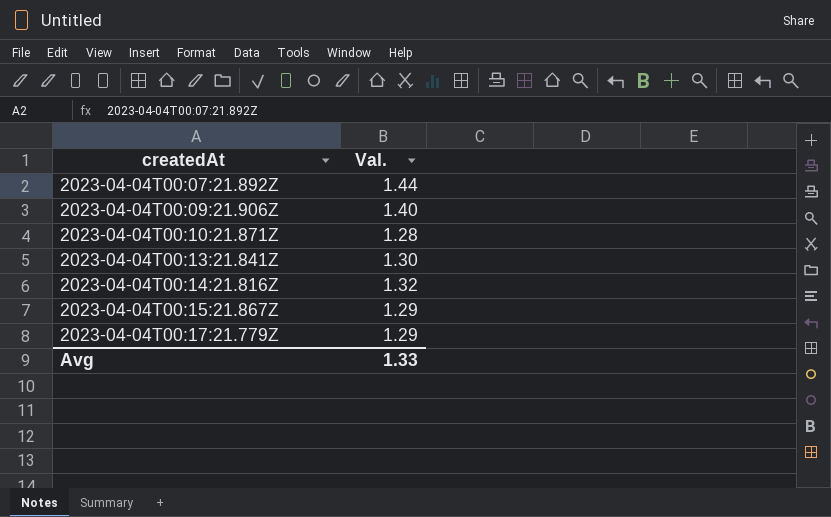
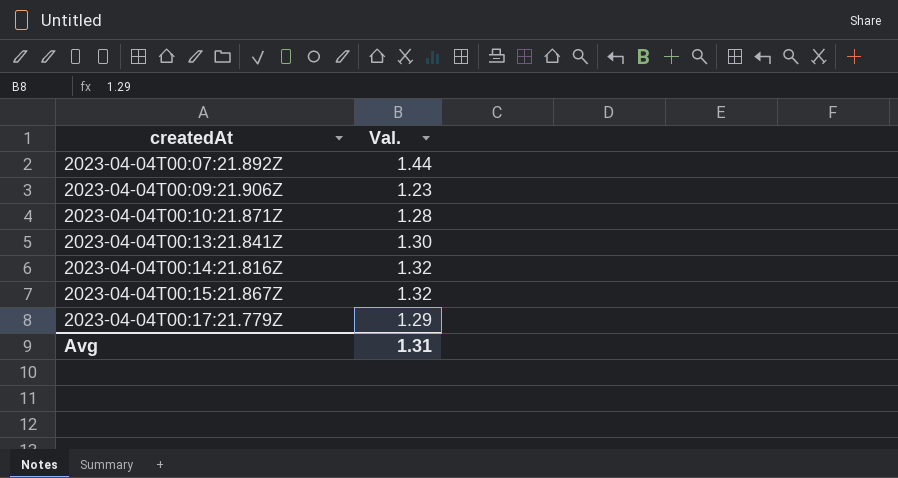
2023-04-04T00:09:21.906Z | Val.: 1.40 -> 1.23
2023-04-04T00:15:21.867Z | Val.: 1.29 -> 1.32
Avg | Val.: 1.33 -> 1.31

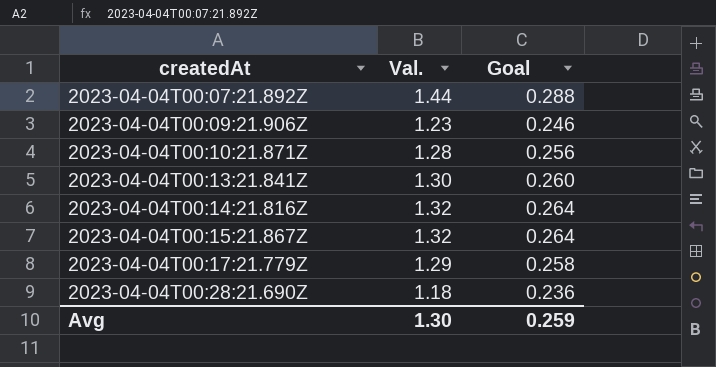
column Goal | formula: none -> [Val.] * 0.2
row 2023-04-04T00:28:21.690Z: none -> 1.18 | 0.236
Avg | Val.: 1.31 -> 1.30

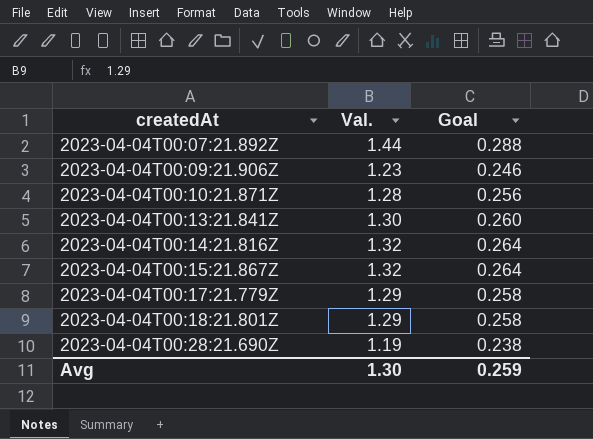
row 2023-04-04T00:18:21.801Z: none -> 1.29 | 0.258
2023-04-04T00:28:21.690Z | Val.: 1.18 -> 1.19
2023-04-04T00:28:21.690Z | Goal: 0.236 -> 0.238

